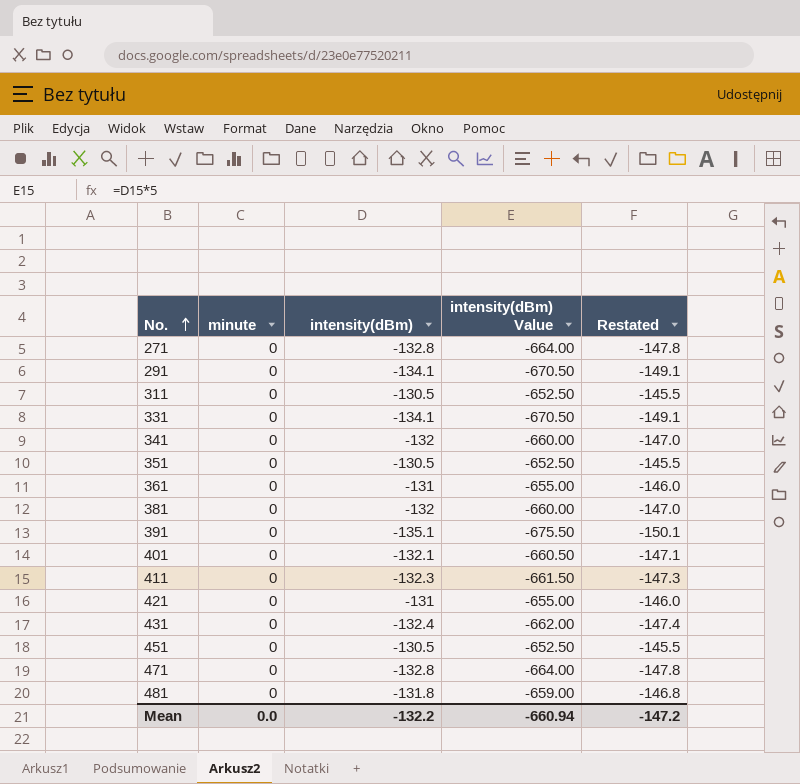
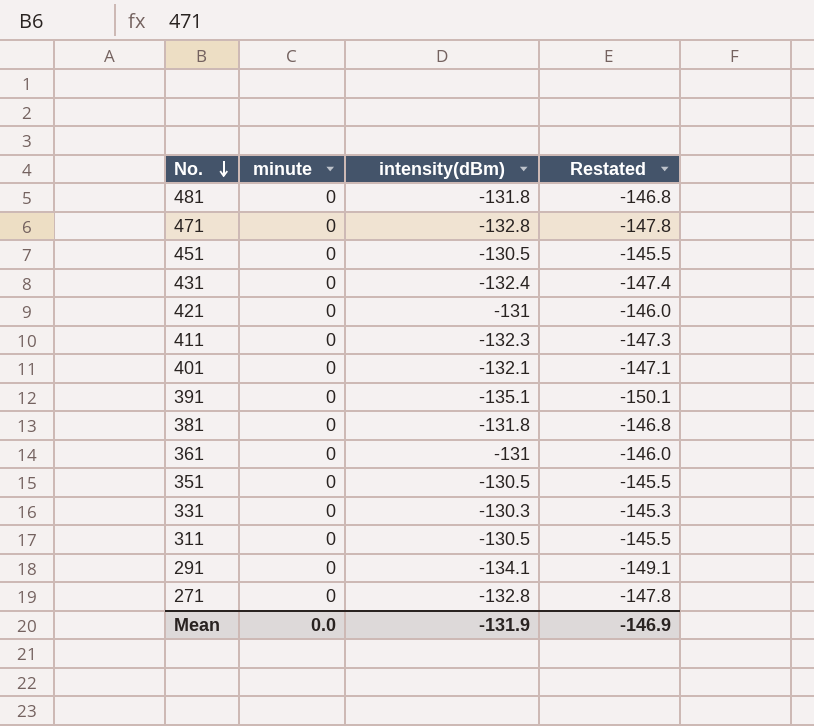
row order: No. ascending -> No. descending
column intensity(dBm) Value | formula: [intensity(dBm)] * 5 -> none
row 341: 0 | -132 | -660.00 | -147.0 -> none
381 | intensity(dBm): -132 -> -131.8
381 | Restated: -147.0 -> -146.8
331 | intensity(dBm): -134.1 -> -130.3
331 | Restated: -149.1 -> -145.3
Mean | intensity(dBm): -132.2 -> -131.9
Mean | Restated: -147.2 -> -146.9

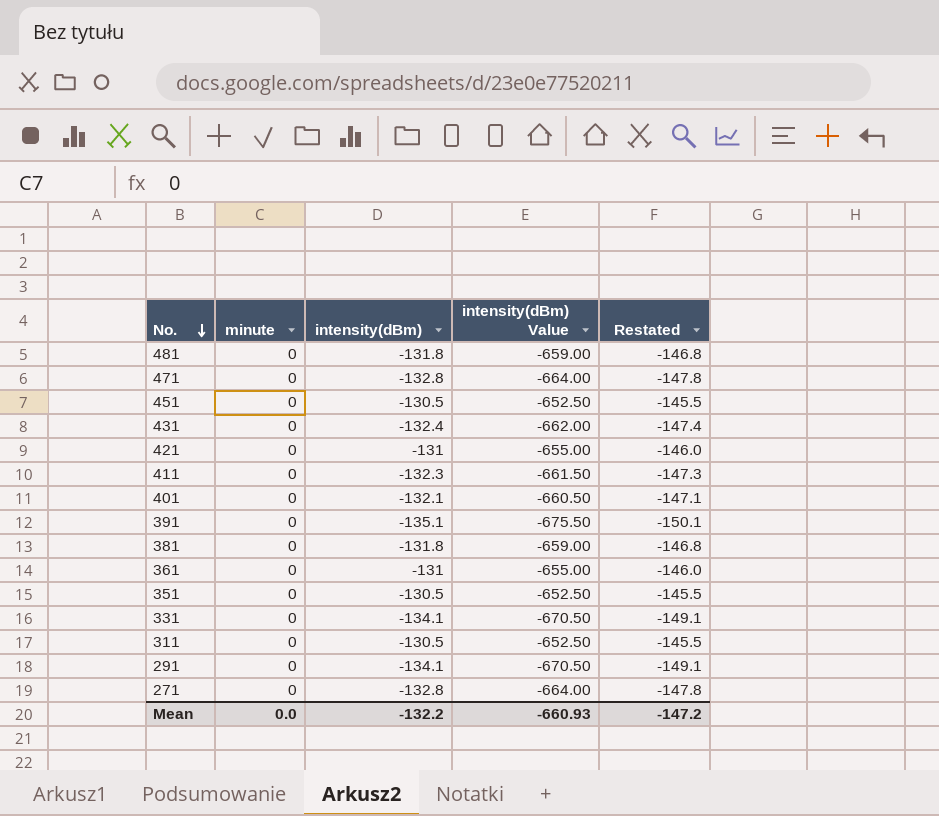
column intensity(dBm) Value | formula: none -> [intensity(dBm)] * 5
331 | intensity(dBm): -130.3 -> -134.1
331 | Restated: -145.3 -> -149.1
Mean | intensity(dBm): -131.9 -> -132.2
Mean | Restated: -146.9 -> -147.2

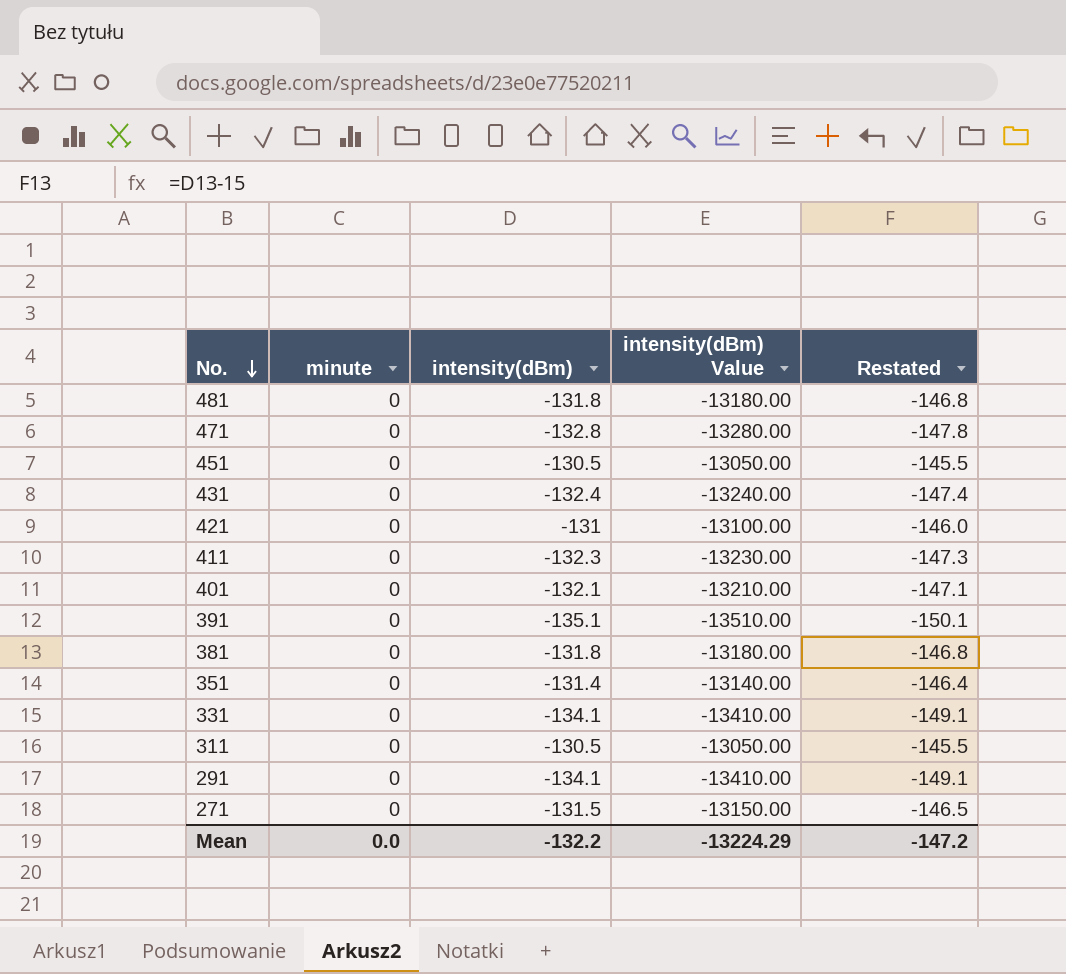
column intensity(dBm) Value | formula: [intensity(dBm)] * 5 -> [intensity(dBm)] * 100
row 361: 0 | -131 | -655.00 | -146.0 -> none
351 | intensity(dBm): -130.5 -> -131.4
351 | Restated: -145.5 -> -146.4
271 | intensity(dBm): -132.8 -> -131.5
271 | Restated: -147.8 -> -146.5
Mean | intensity(dBm) Value: -660.93 -> -13224.29

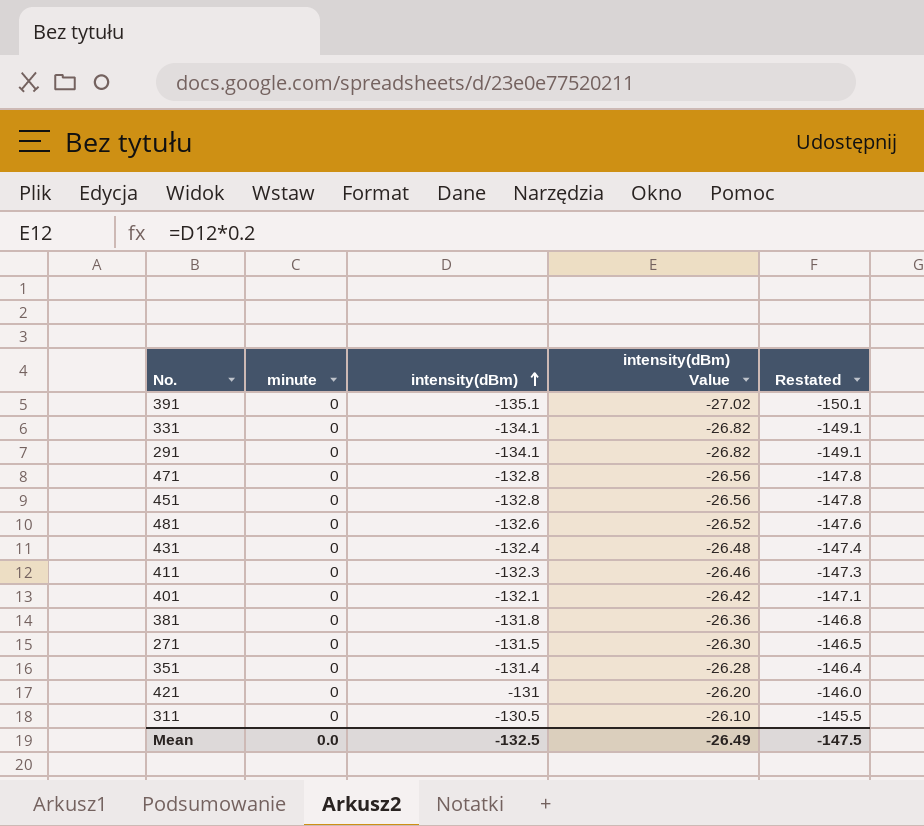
row order: No. descending -> intensity(dBm) ascending
column intensity(dBm) Value | formula: [intensity(dBm)] * 100 -> [intensity(dBm)] * 0.2
451 | intensity(dBm): -130.5 -> -132.8
451 | Restated: -145.5 -> -147.8
481 | intensity(dBm): -131.8 -> -132.6
481 | Restated: -146.8 -> -147.6
Mean | intensity(dBm): -132.2 -> -132.5
Mean | intensity(dBm) Value: -13224.29 -> -26.49
Mean | Restated: -147.2 -> -147.5

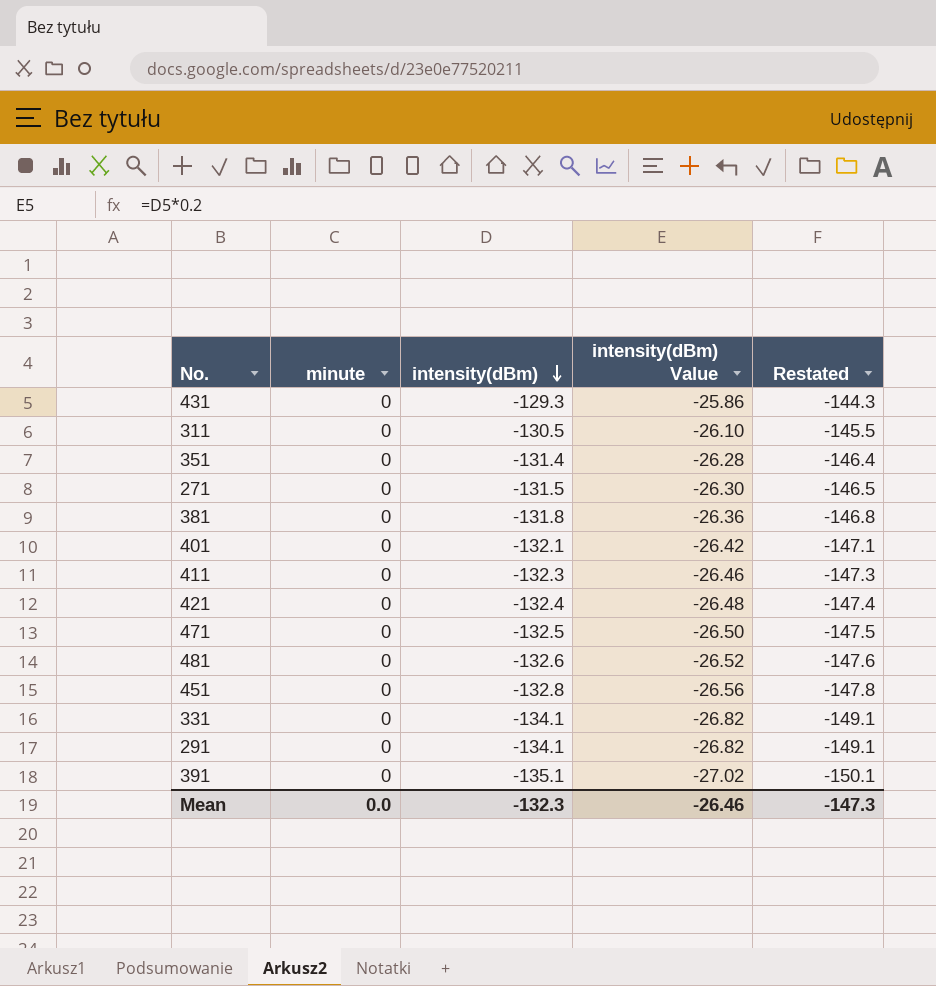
row order: intensity(dBm) ascending -> intensity(dBm) descending
431 | intensity(dBm): -132.4 -> -129.3
431 | intensity(dBm) Value: -26.48 -> -25.86
431 | Restated: -147.4 -> -144.3
421 | intensity(dBm): -131 -> -132.4
421 | intensity(dBm) Value: -26.20 -> -26.48
421 | Restated: -146.0 -> -147.4
471 | intensity(dBm): -132.8 -> -132.5
471 | intensity(dBm) Value: -26.56 -> -26.50
471 | Restated: -147.8 -> -147.5
Mean | intensity(dBm): -132.5 -> -132.3
Mean | intensity(dBm) Value: -26.49 -> -26.46
Mean | Restated: -147.5 -> -147.3

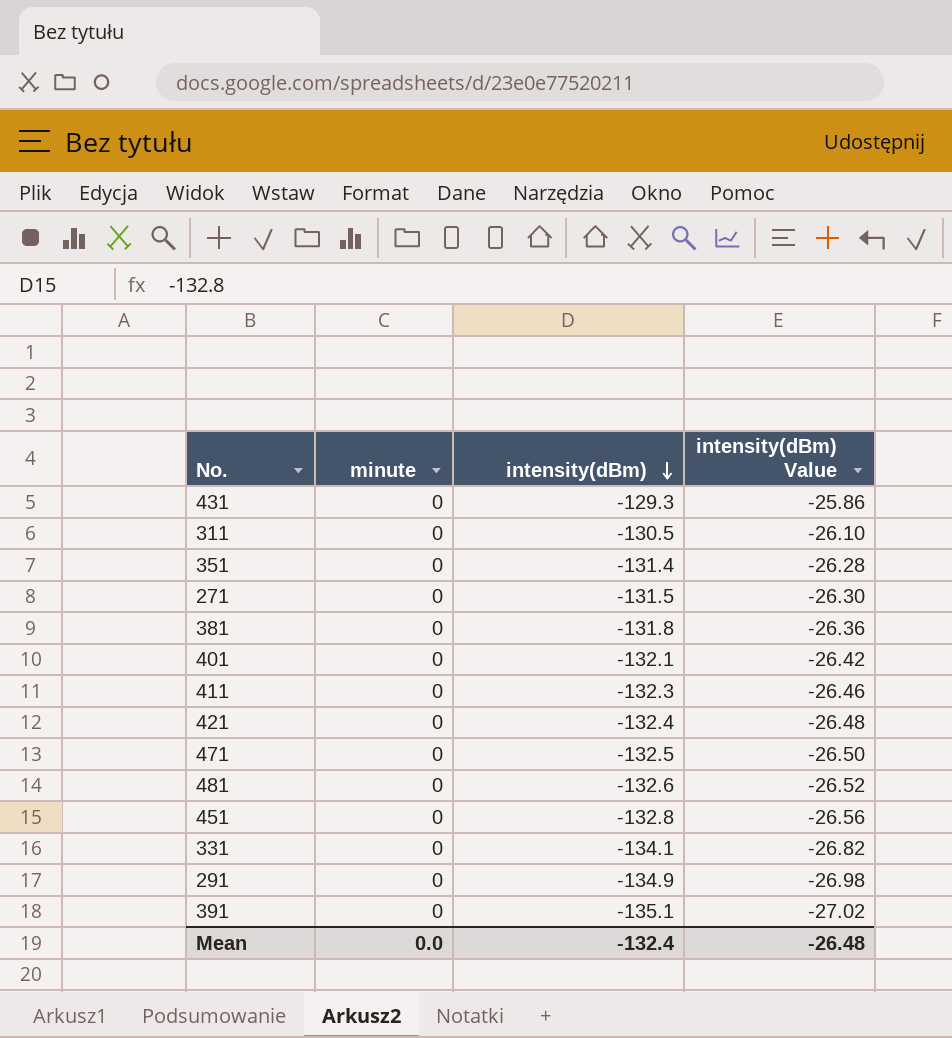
column Restated | formula: [intensity(dBm)] - 15 -> none
291 | intensity(dBm): -134.1 -> -134.9
291 | intensity(dBm) Value: -26.82 -> -26.98
Mean | intensity(dBm): -132.3 -> -132.4
Mean | intensity(dBm) Value: -26.46 -> -26.48

